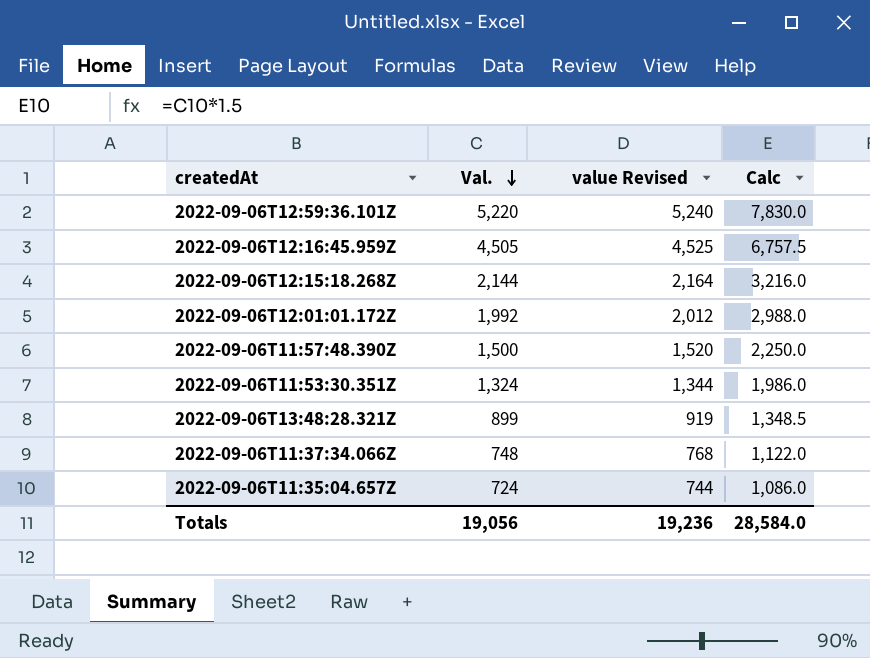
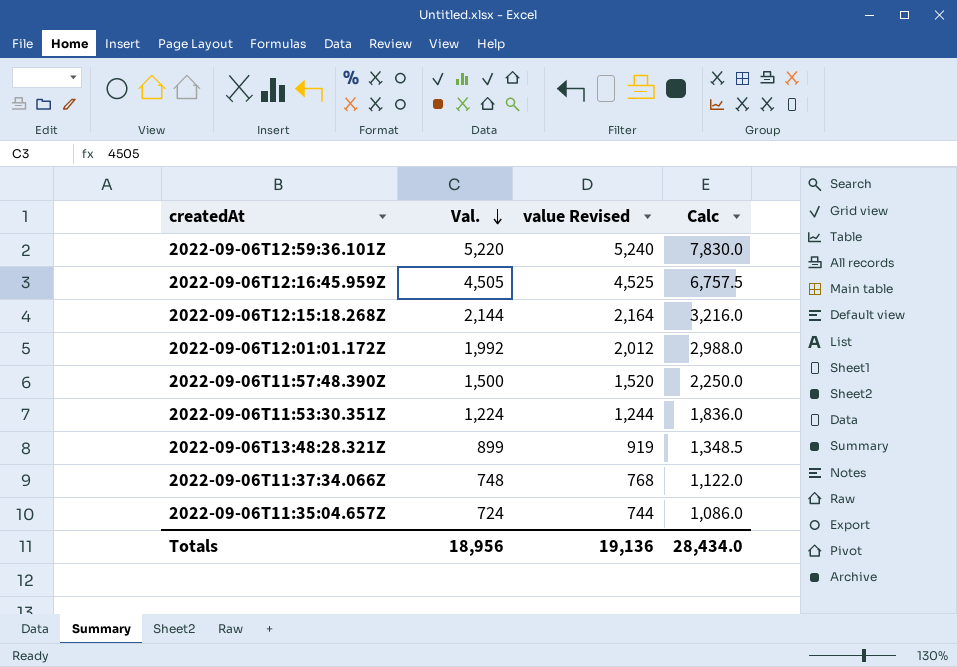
2022-09-06T11:53:30.351Z | Val.: 1,324 -> 1,224
2022-09-06T11:53:30.351Z | value Revised: 1,344 -> 1,244
2022-09-06T11:53:30.351Z | Calc: 1,986.0 -> 1,836.0
Totals | Val.: 19,056 -> 18,956
Totals | value Revised: 19,236 -> 19,136
Totals | Calc: 28,584.0 -> 28,434.0

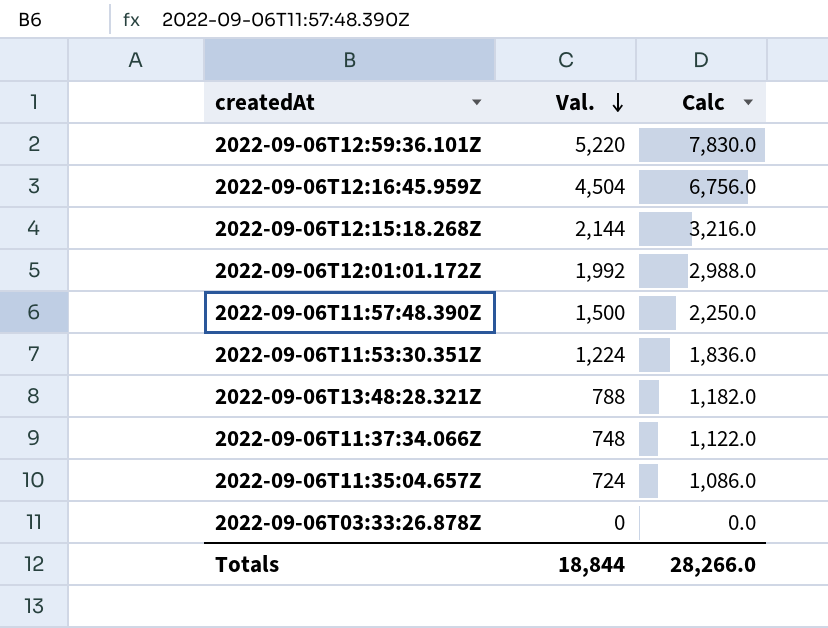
column value Revised | formula: [Val.] + 20 -> none
2022-09-06T12:16:45.959Z | Val.: 4,505 -> 4,504
2022-09-06T12:16:45.959Z | Calc: 6,757.5 -> 6,756.0
2022-09-06T13:48:28.321Z | Val.: 899 -> 788
2022-09-06T13:48:28.321Z | Calc: 1,348.5 -> 1,182.0
row 2022-09-06T03:33:26.878Z: none -> 0 | 0.0
Totals | Val.: 18,956 -> 18,844
Totals | Calc: 28,434.0 -> 28,266.0

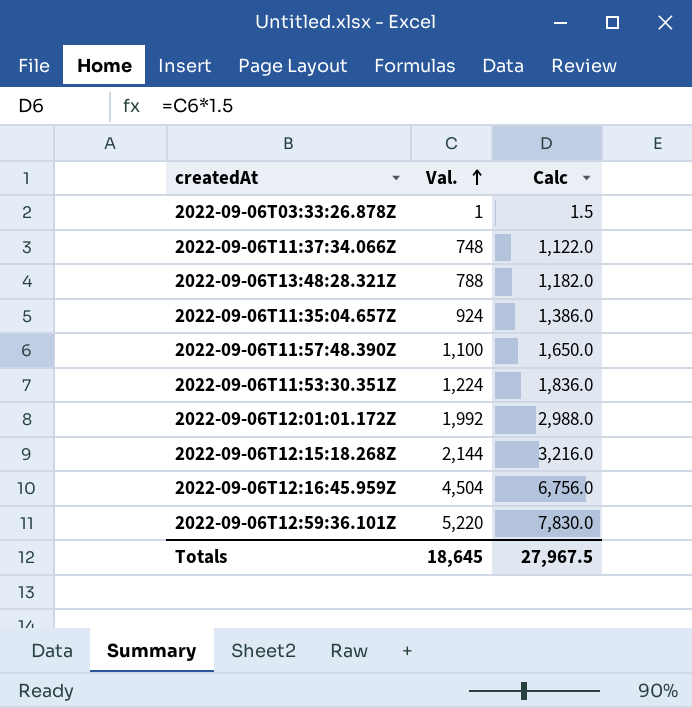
row order: Val. descending -> Val. ascending
2022-09-06T03:33:26.878Z | Val.: 0 -> 1
2022-09-06T03:33:26.878Z | Calc: 0.0 -> 1.5
2022-09-06T11:35:04.657Z | Val.: 724 -> 924
2022-09-06T11:35:04.657Z | Calc: 1,086.0 -> 1,386.0
2022-09-06T11:57:48.390Z | Val.: 1,500 -> 1,100
2022-09-06T11:57:48.390Z | Calc: 2,250.0 -> 1,650.0
Totals | Val.: 18,844 -> 18,645
Totals | Calc: 28,266.0 -> 27,967.5

